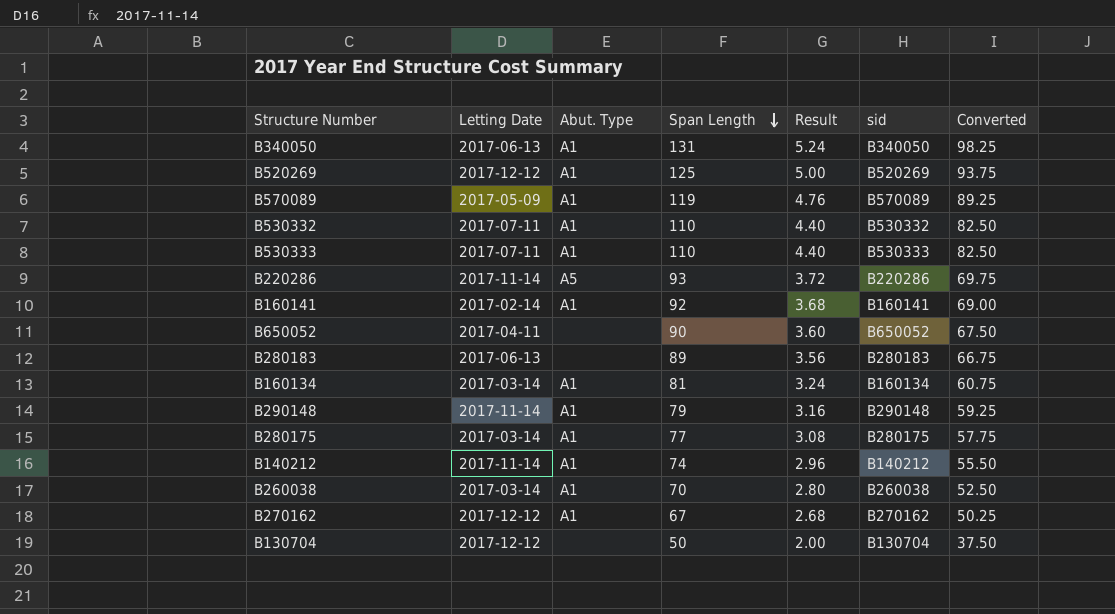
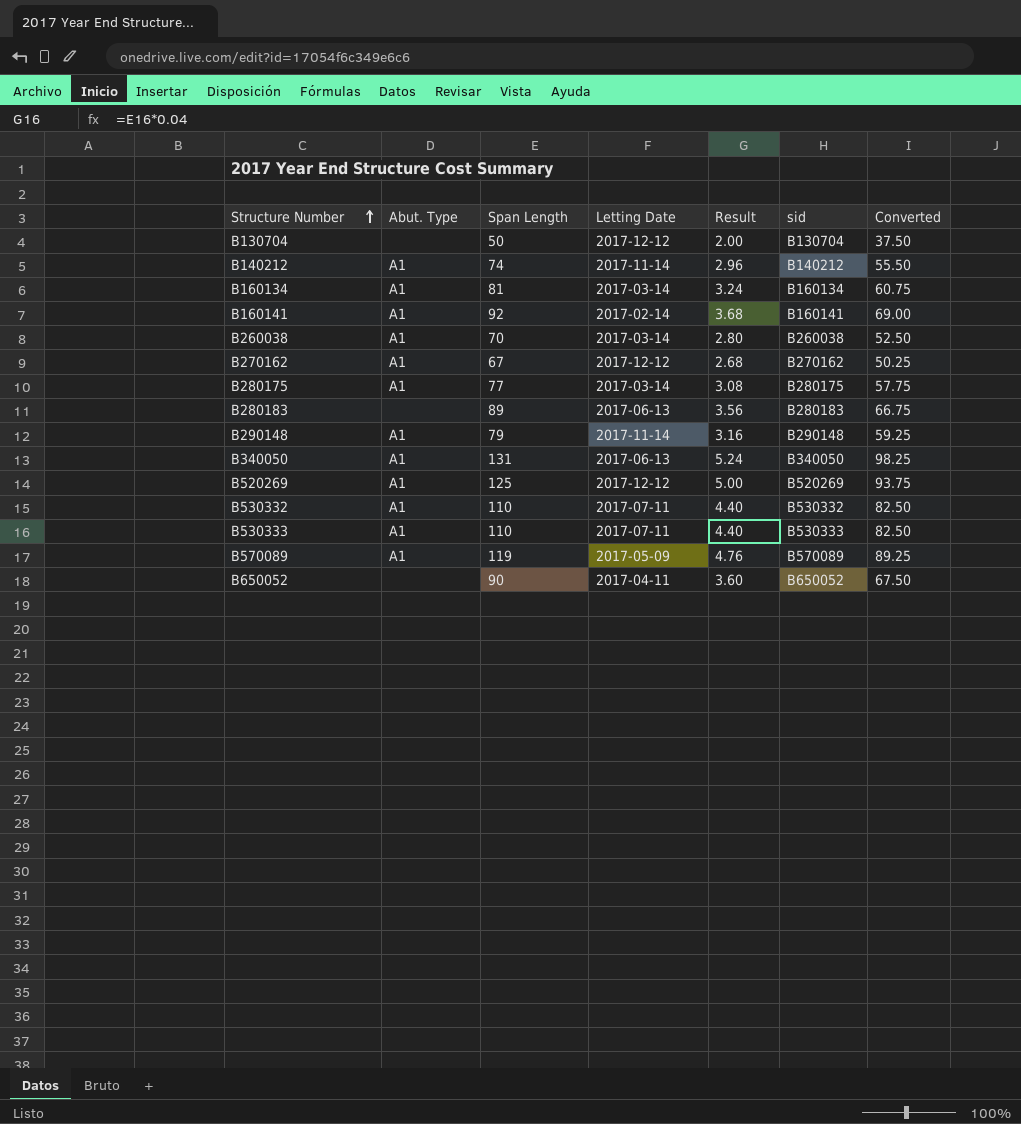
row order: Span Length descending -> Structure Number ascending
column Letting Date | position: 2 -> 4
row B220286: 2017-11-14 | A5 | 93 | 3.72 | B220286 | 69.75 -> none

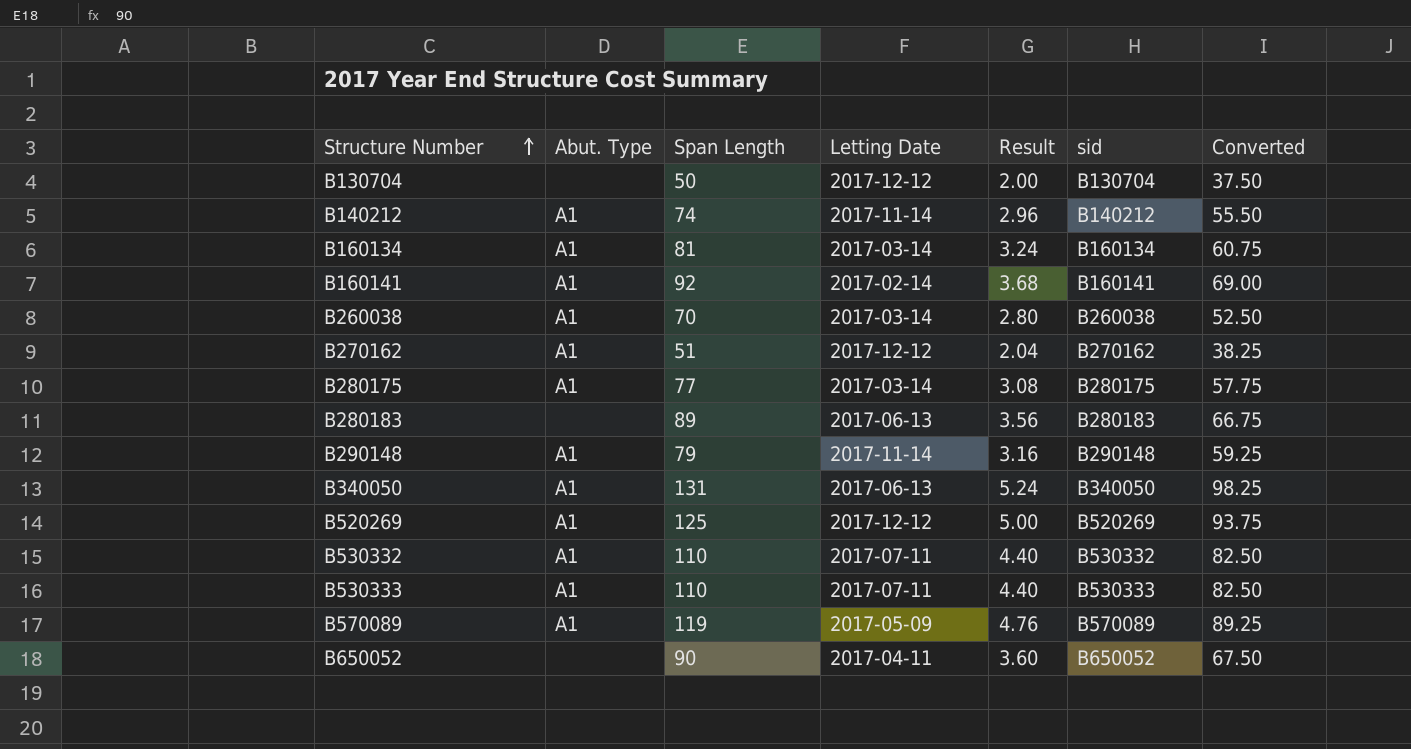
B270162 | Span Length: 67 -> 51
B270162 | Result: 2.68 -> 2.04
B270162 | Converted: 50.25 -> 38.25

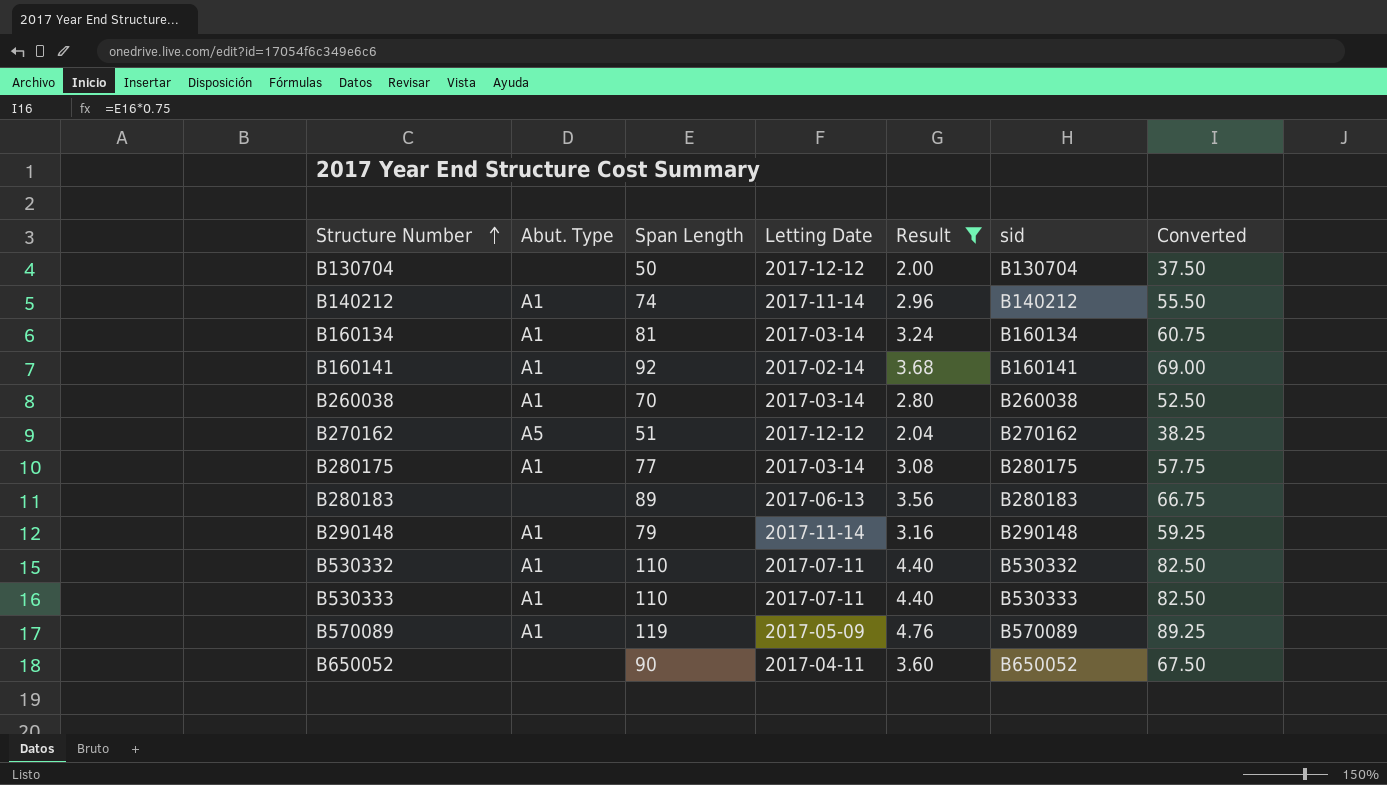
filter: none -> Result <= 4.76
B270162 | Abut. Type: A1 -> A5

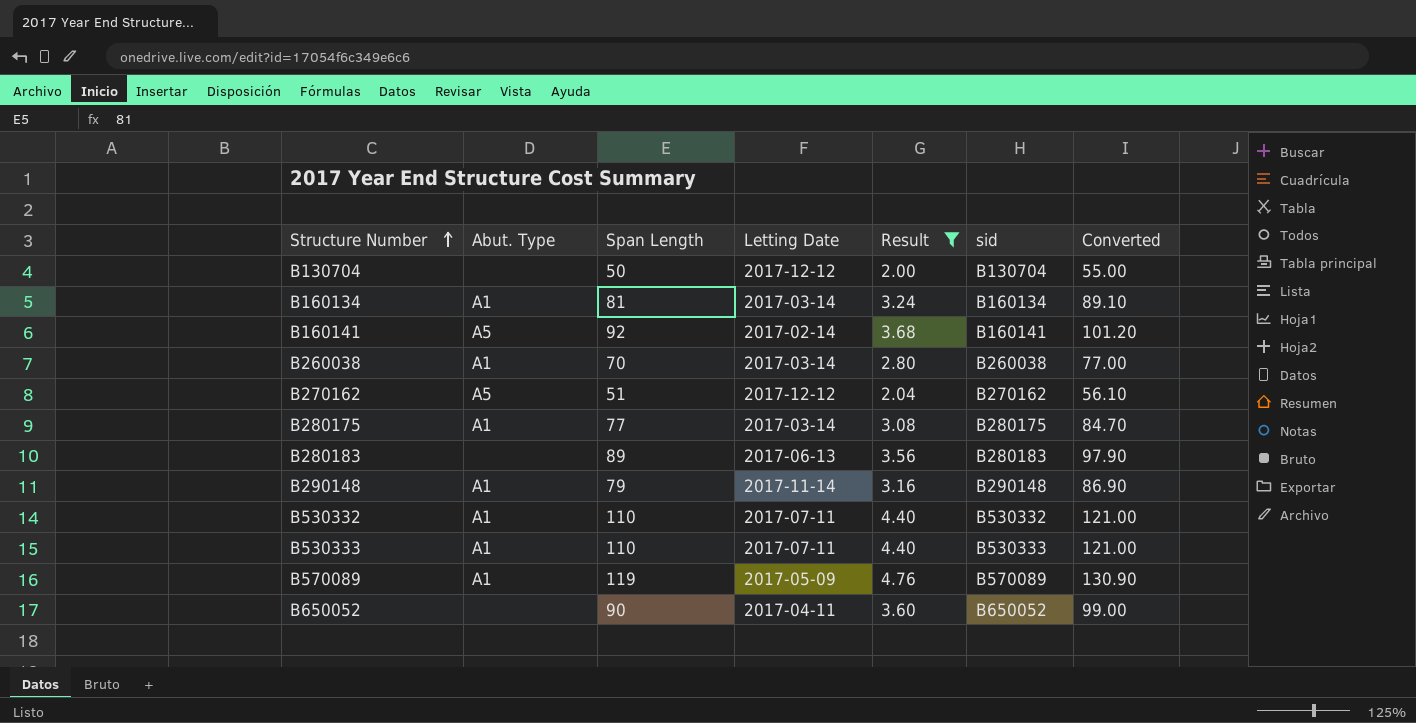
column Converted | formula: [Span Length] * 0.75 -> [Span Length] * 1.1
row B140212: A1 | 74 | 2017-11-14 | 2.96 | B140212 | 55.50 -> none
B160141 | Abut. Type: A1 -> A5

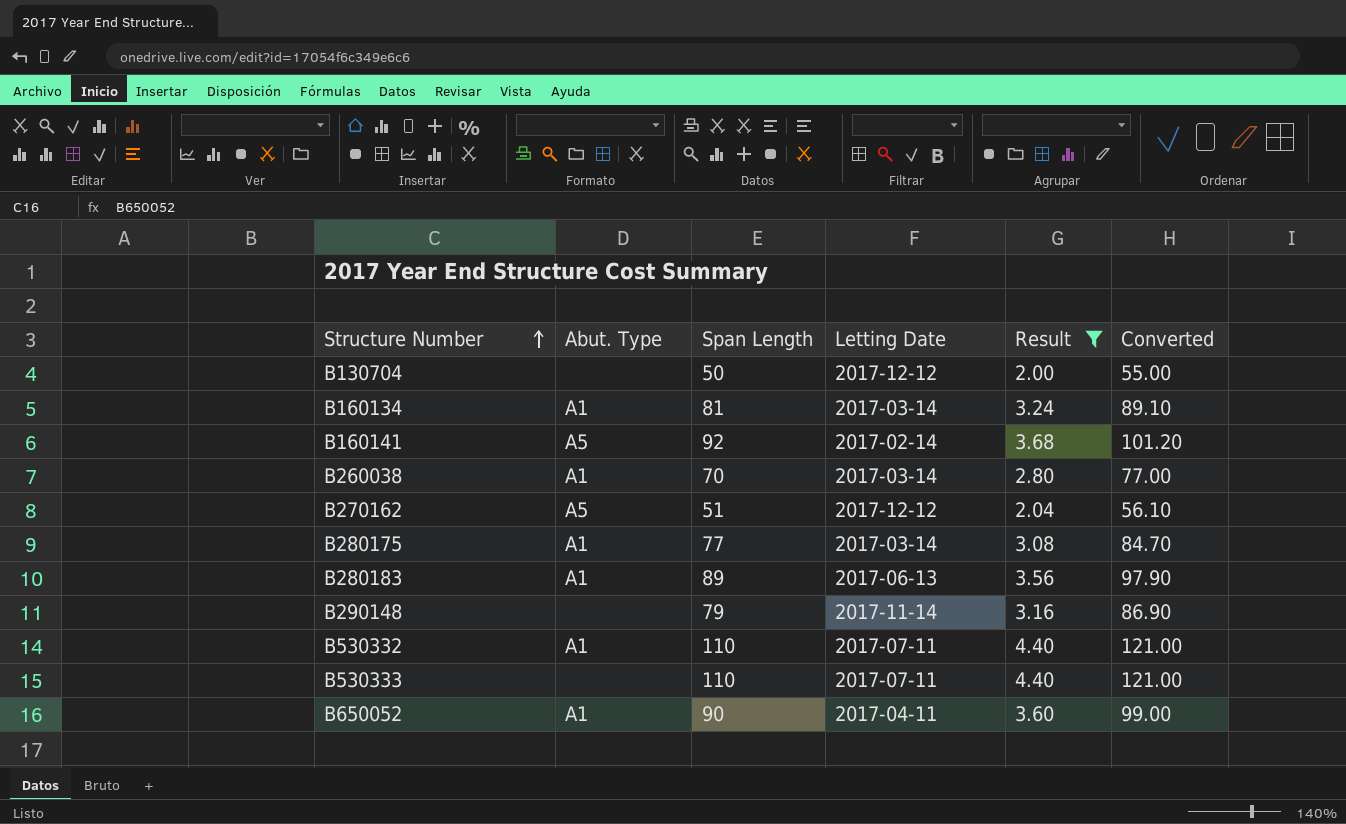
column sid | position: 6 -> none
row B570089: A1 | 119 | 2017-05-09 | 4.76 | B570089 | 130.90 -> none
B280183 | Abut. Type: none -> A1
B290148 | Abut. Type: A1 -> none
B530333 | Abut. Type: A1 -> none
B650052 | Abut. Type: none -> A1

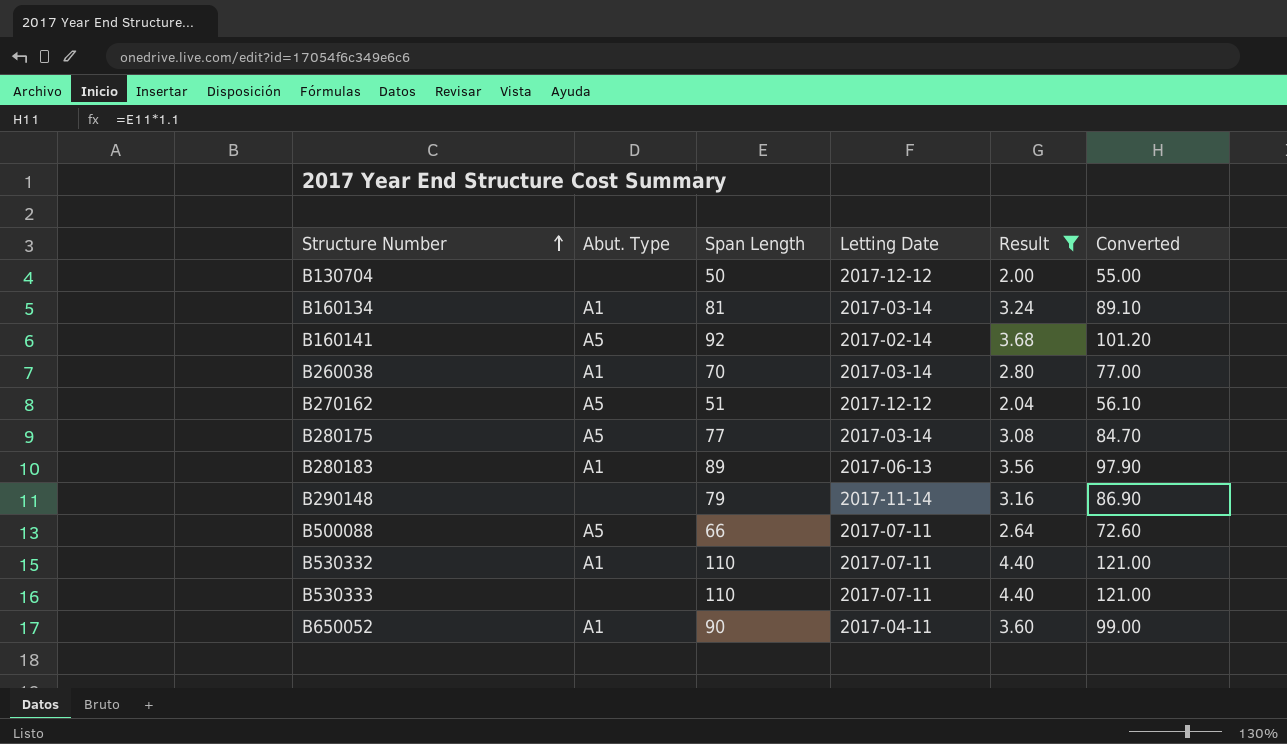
B280175 | Abut. Type: A1 -> A5
row B500088: none -> A5 | 66 | 2017-07-11 | 2.64 | 72.60

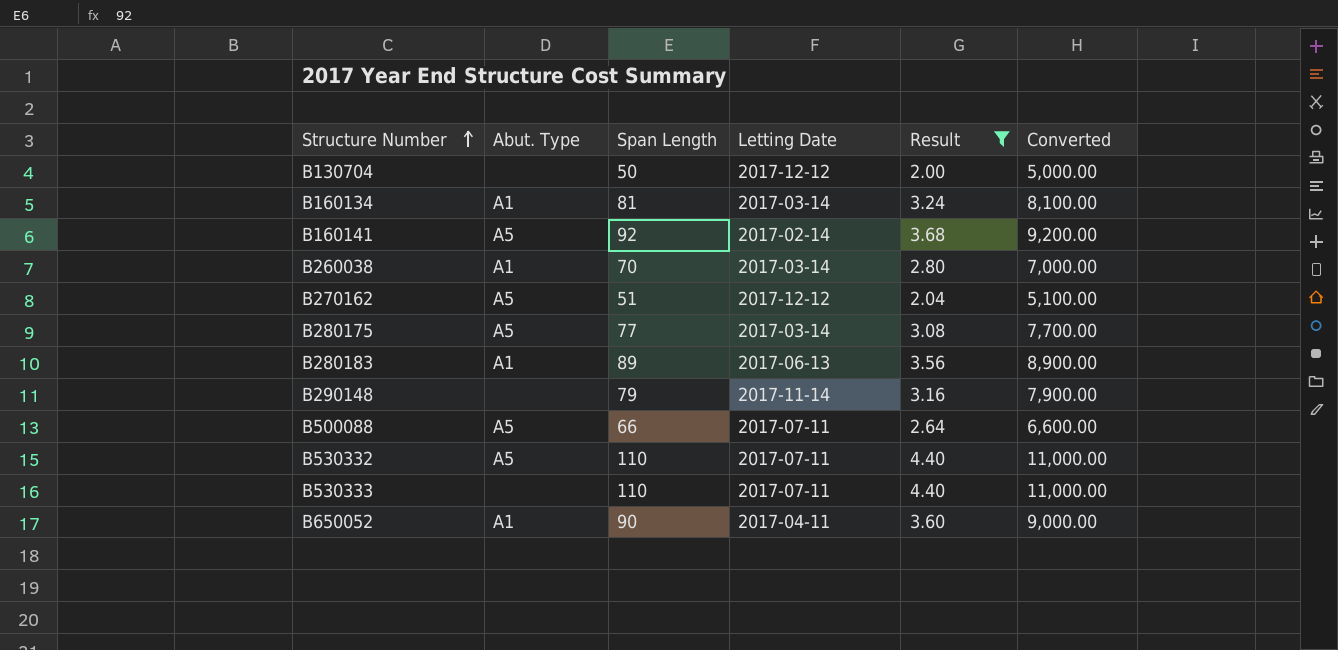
column Converted | formula: [Span Length] * 1.1 -> [Span Length] * 100
B530332 | Abut. Type: A1 -> A5

